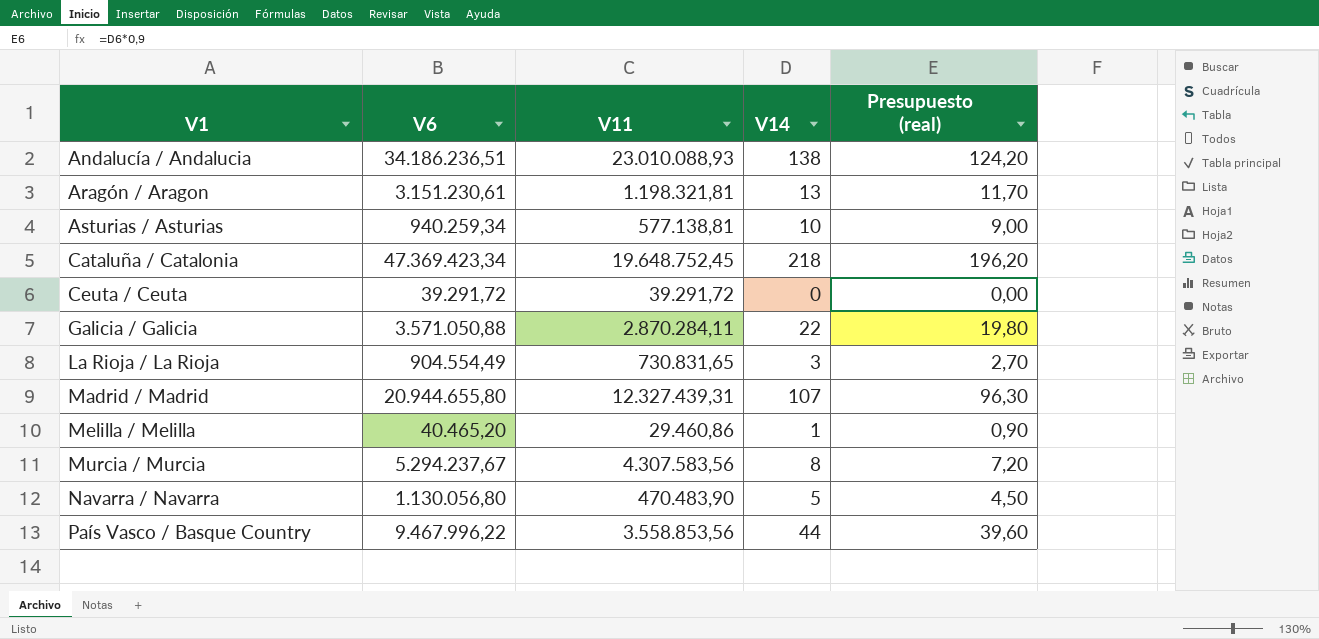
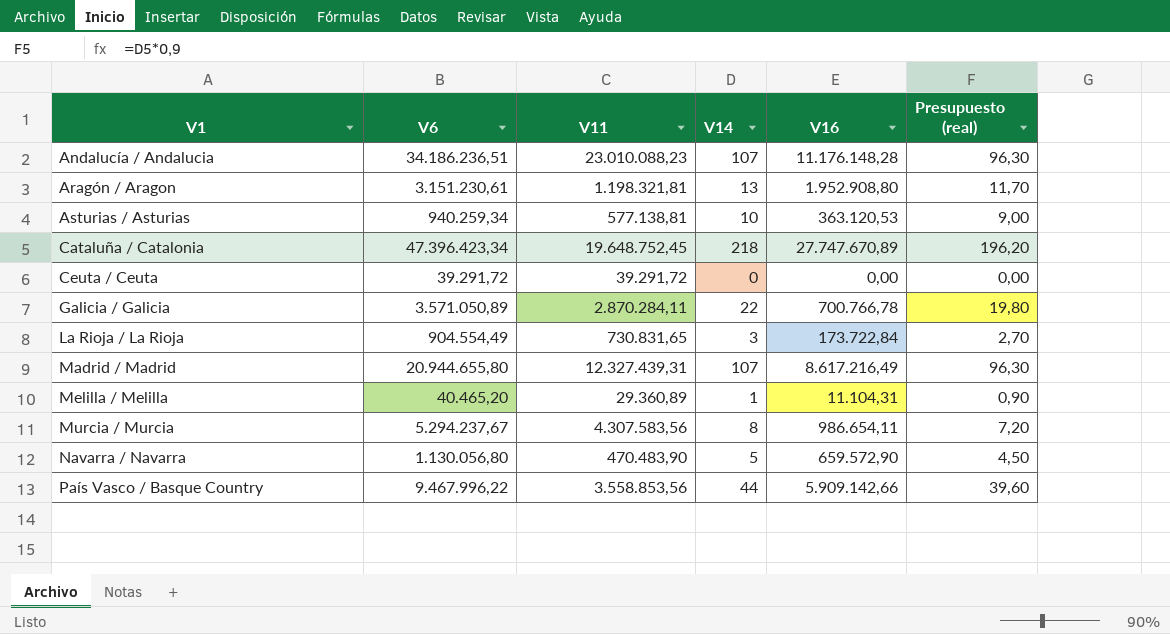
column V16 | formula: none -> [V6] - [V11]
Andalucía / Andalucia | V11: 23.010.088,93 -> 23.010.088,23
Andalucía / Andalucia | V14: 138 -> 107
Andalucía / Andalucia | Presupuesto (real): 124,20 -> 96,30
Cataluña / Catalonia | V6: 47.369.423,34 -> 47.396.423,34
Galicia / Galicia | V6: 3.571.050,88 -> 3.571.050,89
Melilla / Melilla | V11: 29.460,86 -> 29.360,89

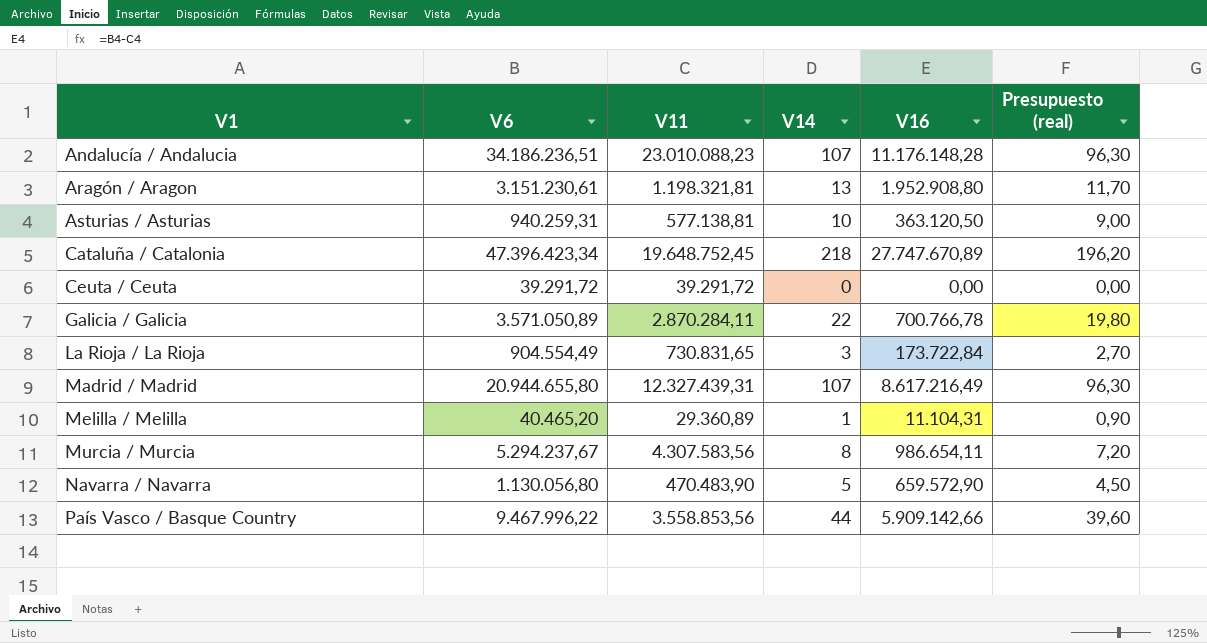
Asturias / Asturias | V6: 940.259,34 -> 940.259,31
Asturias / Asturias | V16: 363.120,53 -> 363.120,50

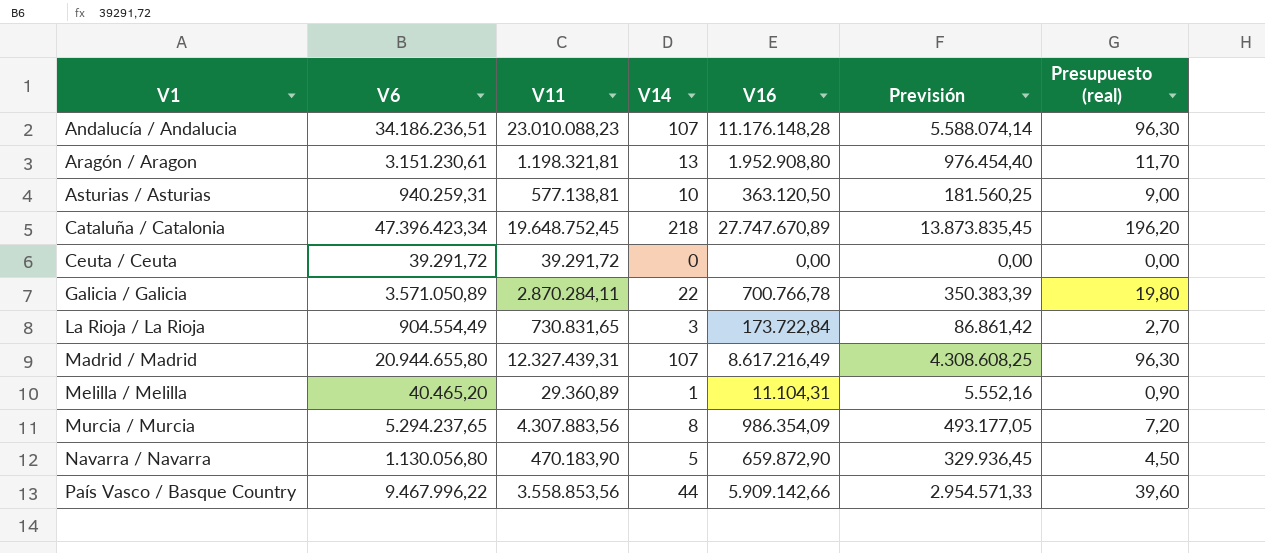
column Previsión | formula: none -> [V16] * 0,5
Murcia / Murcia | V6: 5.294.237,67 -> 5.294.237,65
Murcia / Murcia | V11: 4.307.583,56 -> 4.307.883,56
Murcia / Murcia | V16: 986.654,11 -> 986.354,09
Navarra / Navarra | V11: 470.483,90 -> 470.183,90
Navarra / Navarra | V16: 659.572,90 -> 659.872,90

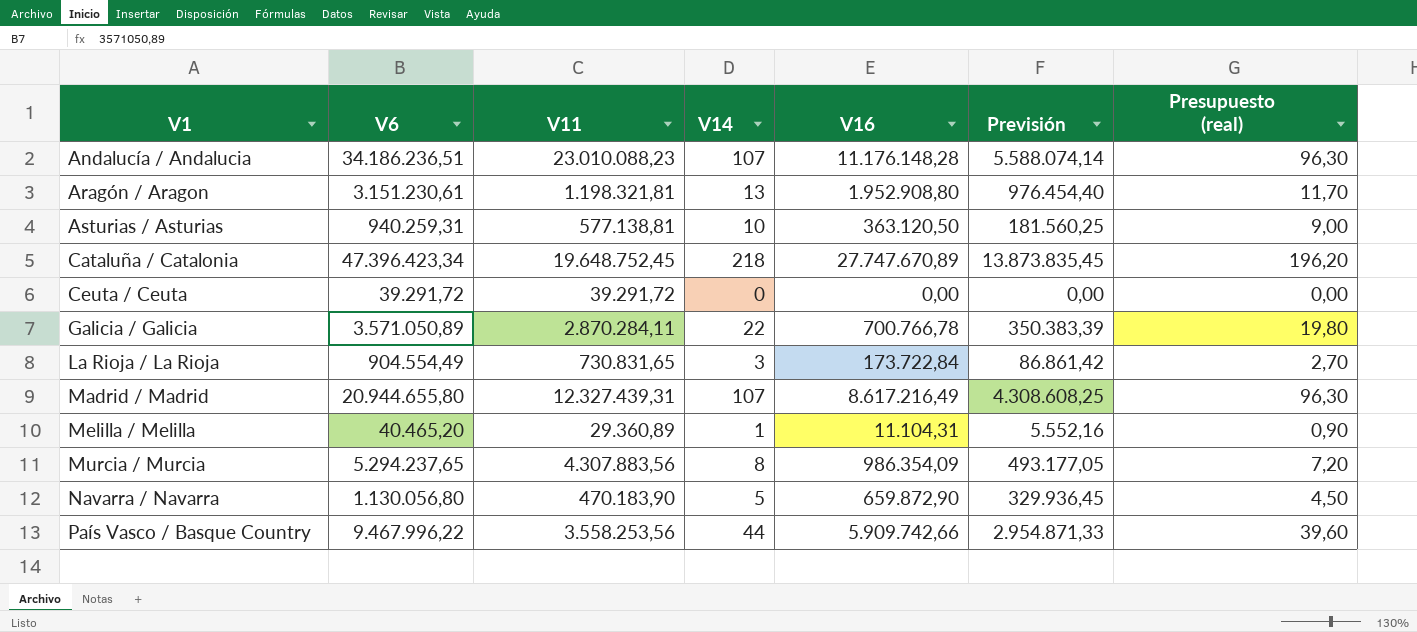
País Vasco / Basque Country | V11: 3.558.853,56 -> 3.558.253,56
País Vasco / Basque Country | V16: 5.909.142,66 -> 5.909.742,66
País Vasco / Basque Country | Previsión: 2.954.571,33 -> 2.954.871,33

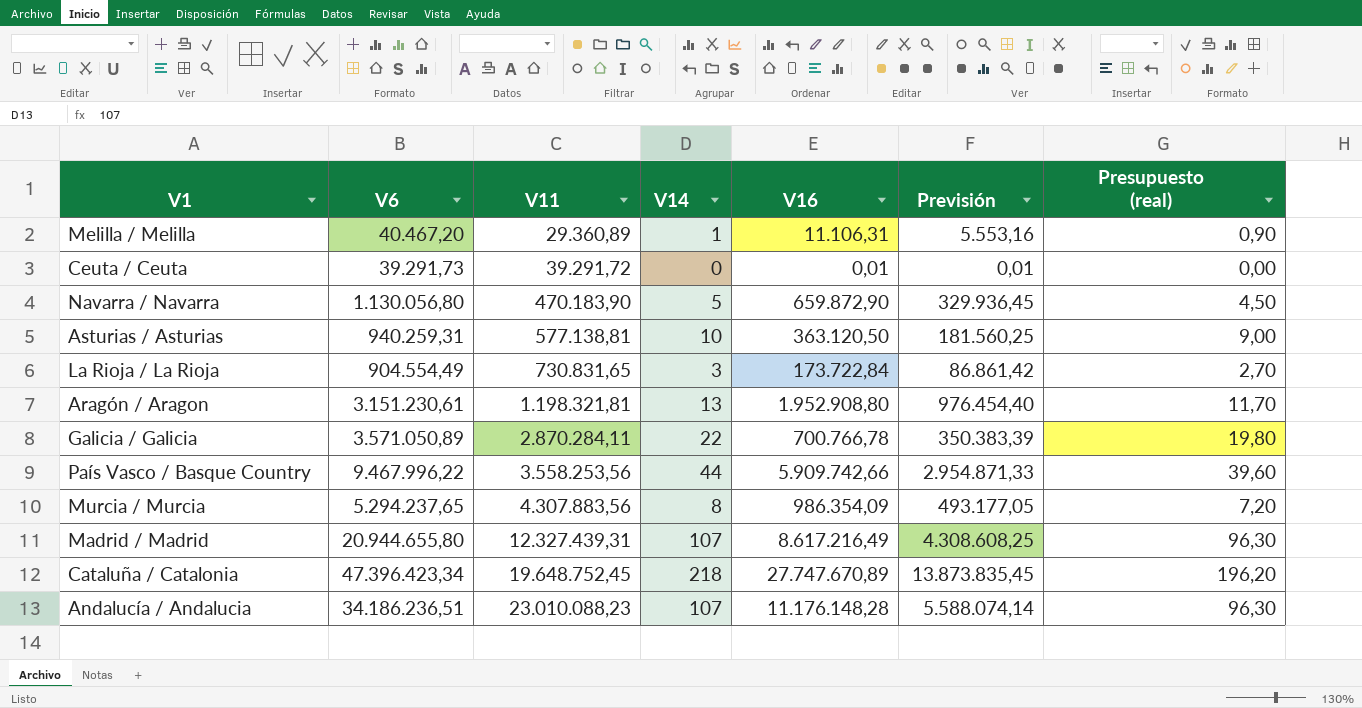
row order: V1 ascending -> V11 ascending
Melilla / Melilla | V6: 40.465,20 -> 40.467,20
Melilla / Melilla | V16: 11.104,31 -> 11.106,31
Melilla / Melilla | Previsión: 5.552,16 -> 5.553,16
Ceuta / Ceuta | V6: 39.291,72 -> 39.291,73
Ceuta / Ceuta | V16: 0,00 -> 0,01
Ceuta / Ceuta | Previsión: 0,00 -> 0,01

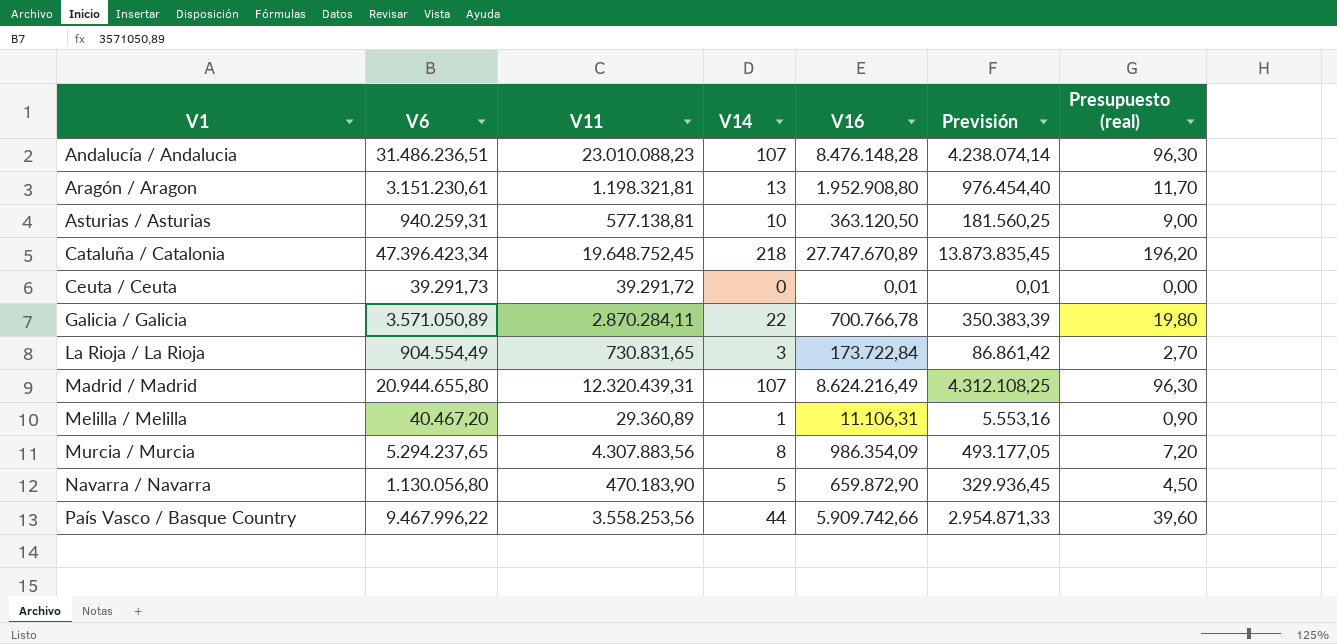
row order: V11 ascending -> V1 ascending
Andalucía / Andalucia | V6: 34.186.236,51 -> 31.486.236,51
Andalucía / Andalucia | V16: 11.176.148,28 -> 8.476.148,28
Andalucía / Andalucia | Previsión: 5.588.074,14 -> 4.238.074,14
Madrid / Madrid | V11: 12.327.439,31 -> 12.320.439,31
Madrid / Madrid | V16: 8.617.216,49 -> 8.624.216,49
Madrid / Madrid | Previsión: 4.308.608,25 -> 4.312.108,25

